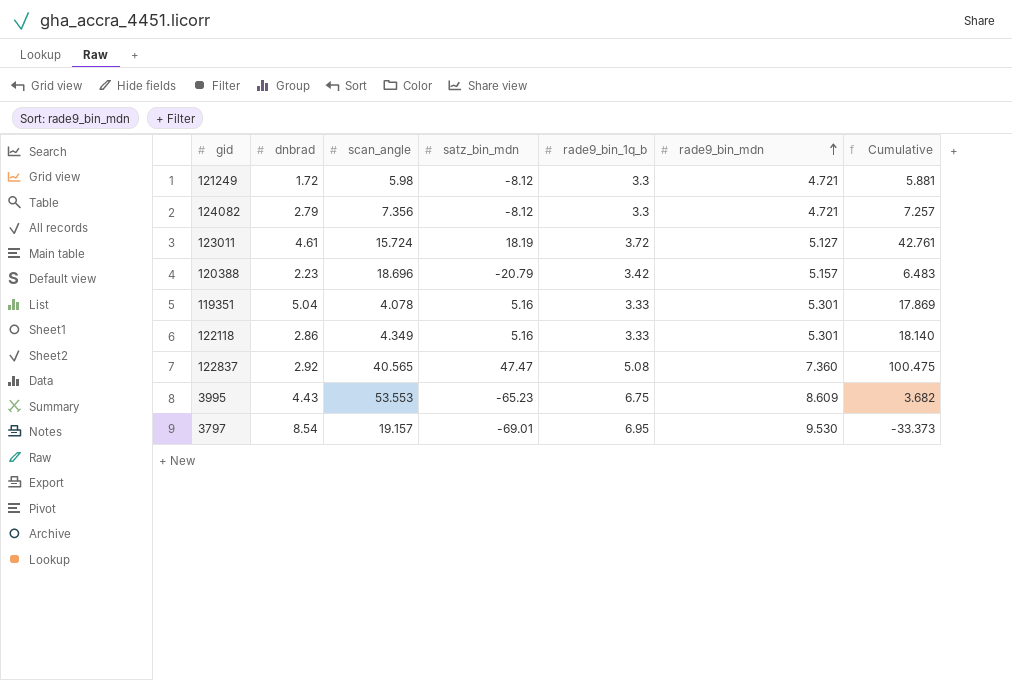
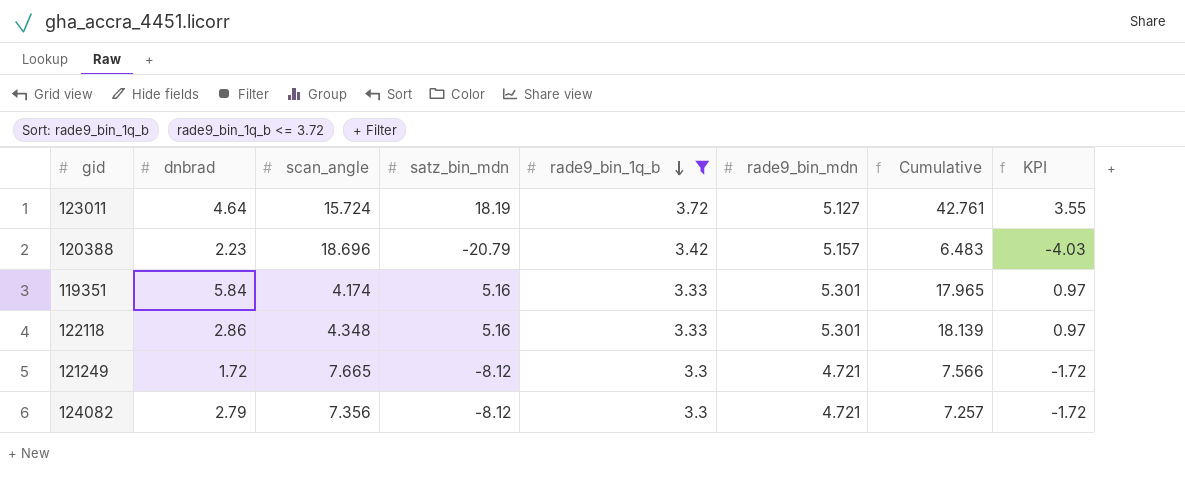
filter: none -> rade9_bin_1q_b <= 3.72
row order: rade9_bin_mdn ascending -> rade9_bin_1q_b descending
column KPI | formula: none -> [satz_bin_mdn] / [rade9_bin_mdn]
123011 | dnbrad: 4.61 -> 4.64
119351 | dnbrad: 5.04 -> 5.84
119351 | scan_angle: 4.078 -> 4.174
119351 | Cumulative: 17.869 -> 17.965
122118 | scan_angle: 4.349 -> 4.348
122118 | Cumulative: 18.140 -> 18.139
121249 | scan_angle: 5.98 -> 7.665
121249 | Cumulative: 5.881 -> 7.566

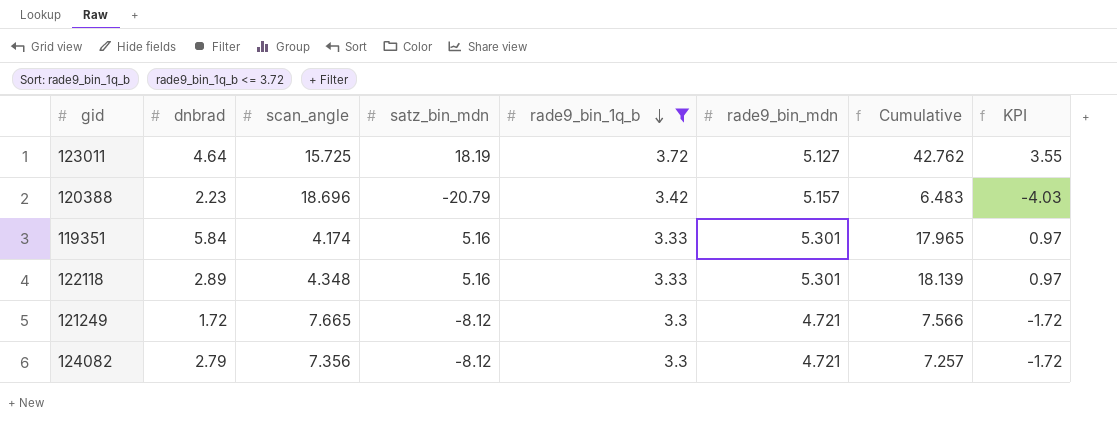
123011 | scan_angle: 15.724 -> 15.725
123011 | Cumulative: 42.761 -> 42.762
122118 | dnbrad: 2.86 -> 2.89

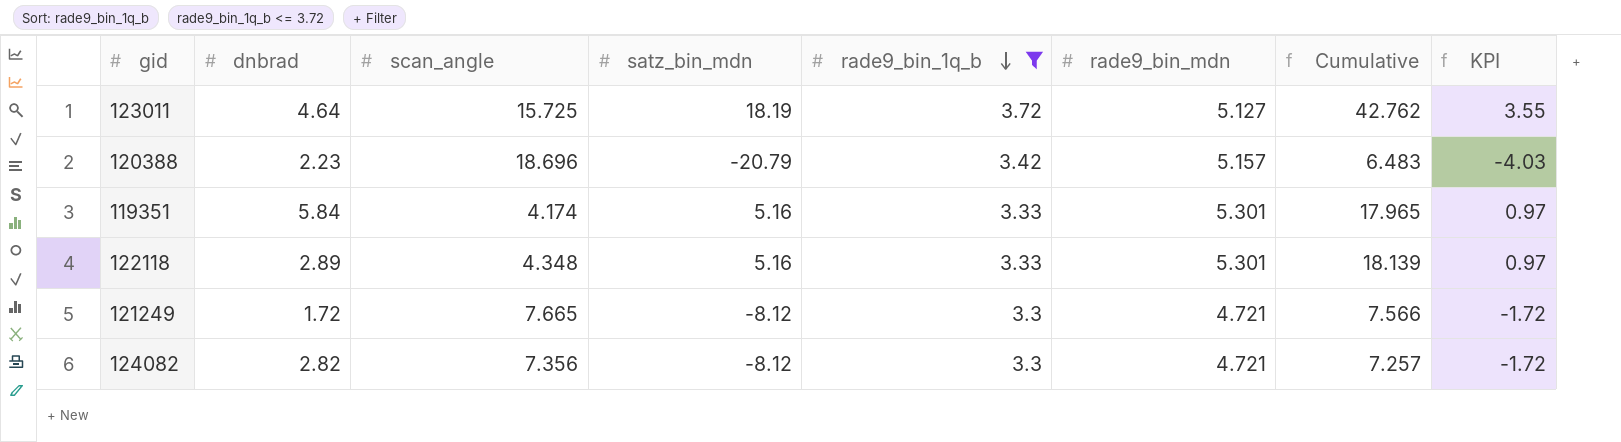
124082 | dnbrad: 2.79 -> 2.82

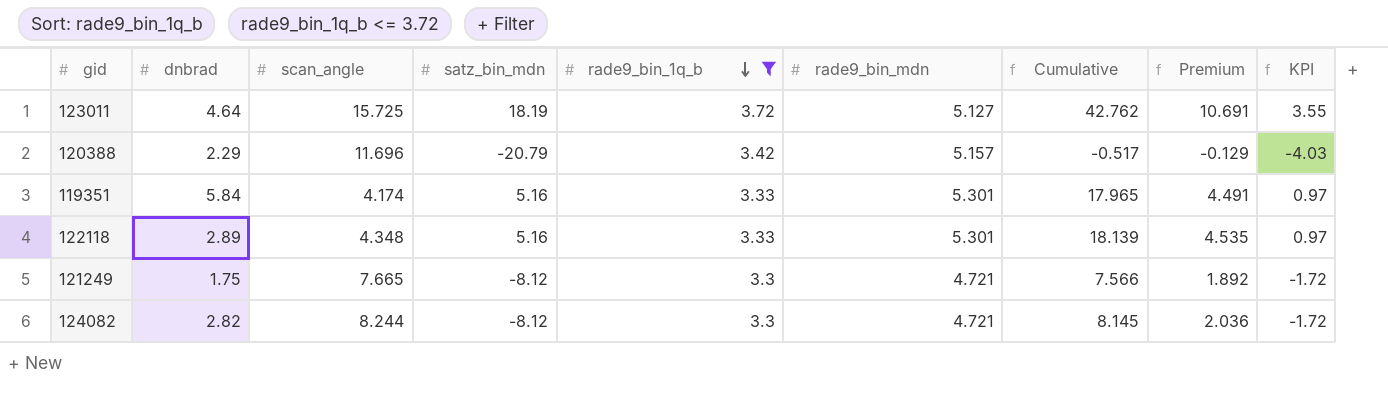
column Premium | formula: none -> [Cumulative] * 0.25
120388 | dnbrad: 2.23 -> 2.29
120388 | scan_angle: 18.696 -> 11.696
120388 | Cumulative: 6.483 -> -0.517
121249 | dnbrad: 1.72 -> 1.75
124082 | scan_angle: 7.356 -> 8.244
124082 | Cumulative: 7.257 -> 8.145

